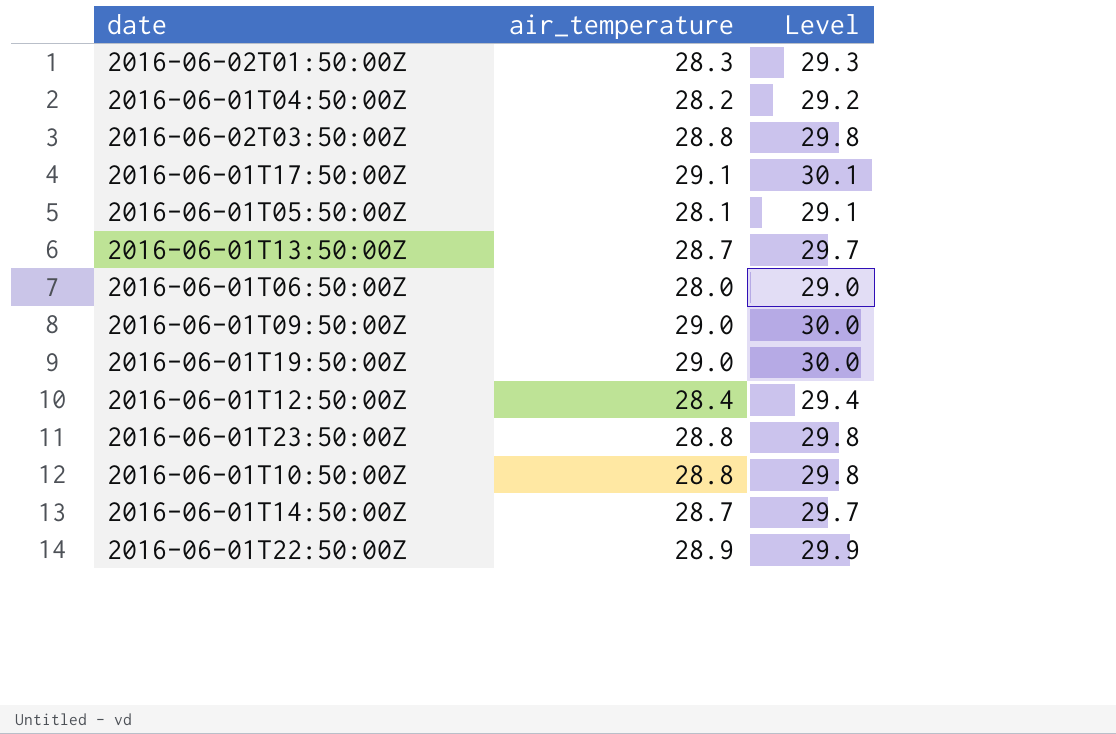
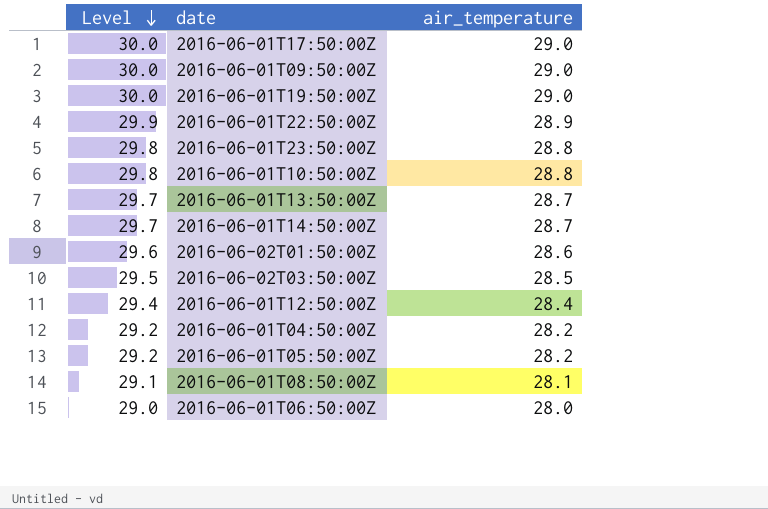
row order: none -> Level descending
column Level | position: 3 -> 1
2016-06-01T17:50:00Z | Level: 30.1 -> 30.0
2016-06-01T17:50:00Z | air_temperature: 29.1 -> 29.0
2016-06-02T01:50:00Z | Level: 29.3 -> 29.6
2016-06-02T01:50:00Z | air_temperature: 28.3 -> 28.6
2016-06-02T03:50:00Z | Level: 29.8 -> 29.5
2016-06-02T03:50:00Z | air_temperature: 28.8 -> 28.5
2016-06-01T05:50:00Z | Level: 29.1 -> 29.2
2016-06-01T05:50:00Z | air_temperature: 28.1 -> 28.2
row 2016-06-01T08:50:00Z: none -> 29.1 | 28.1

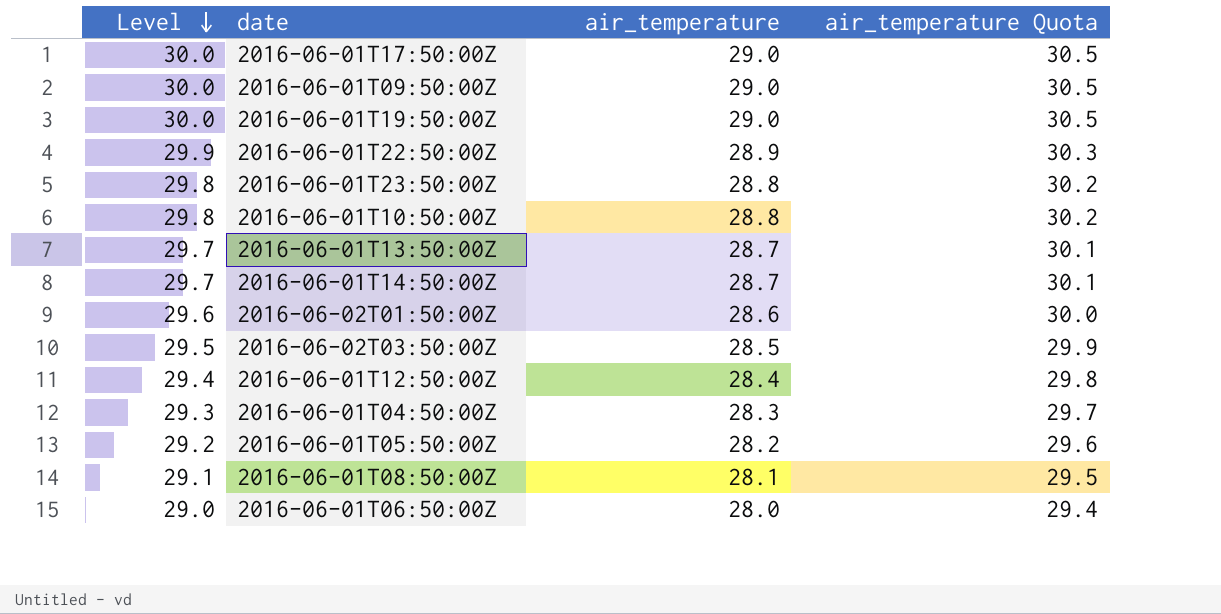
column air_temperature Quota | formula: none -> [air_temperature] * 1.05
2016-06-01T04:50:00Z | Level: 29.2 -> 29.3
2016-06-01T04:50:00Z | air_temperature: 28.2 -> 28.3

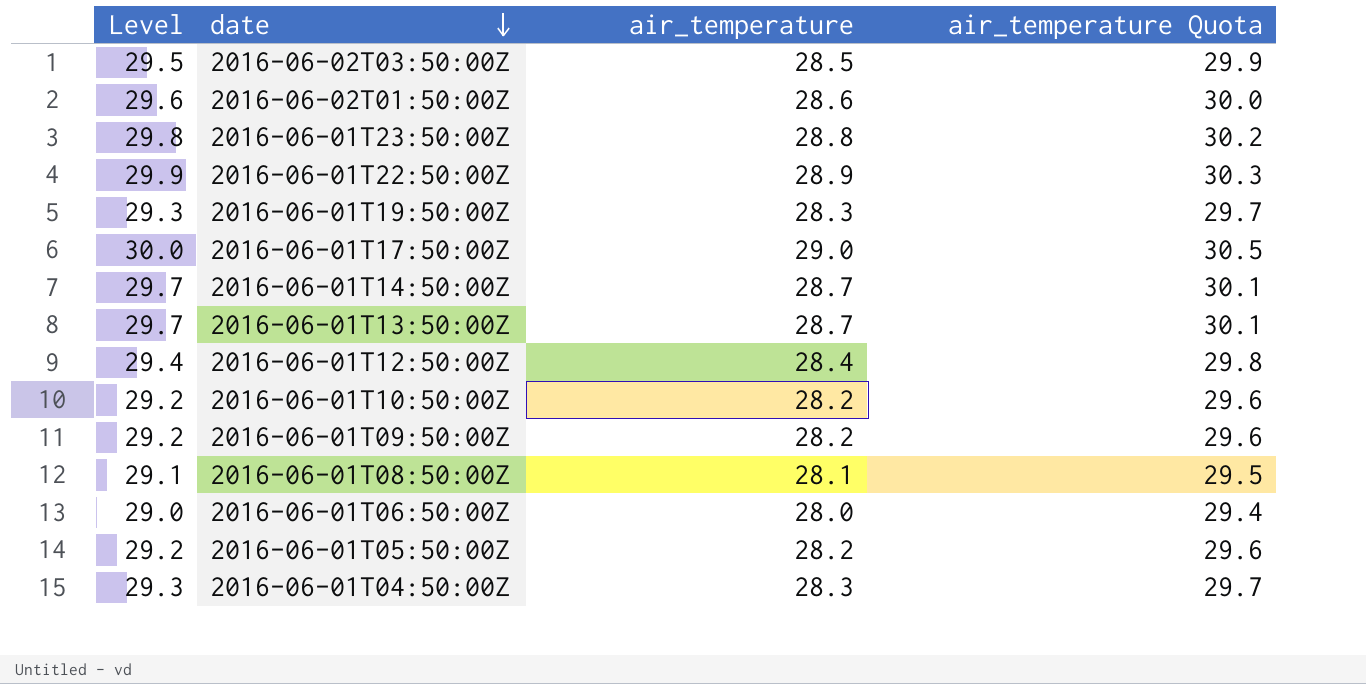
row order: Level descending -> date descending
2016-06-01T19:50:00Z | Level: 30.0 -> 29.3
2016-06-01T19:50:00Z | air_temperature: 29.0 -> 28.3
2016-06-01T19:50:00Z | air_temperature Quota: 30.5 -> 29.7
2016-06-01T10:50:00Z | Level: 29.8 -> 29.2
2016-06-01T10:50:00Z | air_temperature: 28.8 -> 28.2
2016-06-01T10:50:00Z | air_temperature Quota: 30.2 -> 29.6
2016-06-01T09:50:00Z | Level: 30.0 -> 29.2
2016-06-01T09:50:00Z | air_temperature: 29.0 -> 28.2
2016-06-01T09:50:00Z | air_temperature Quota: 30.5 -> 29.6

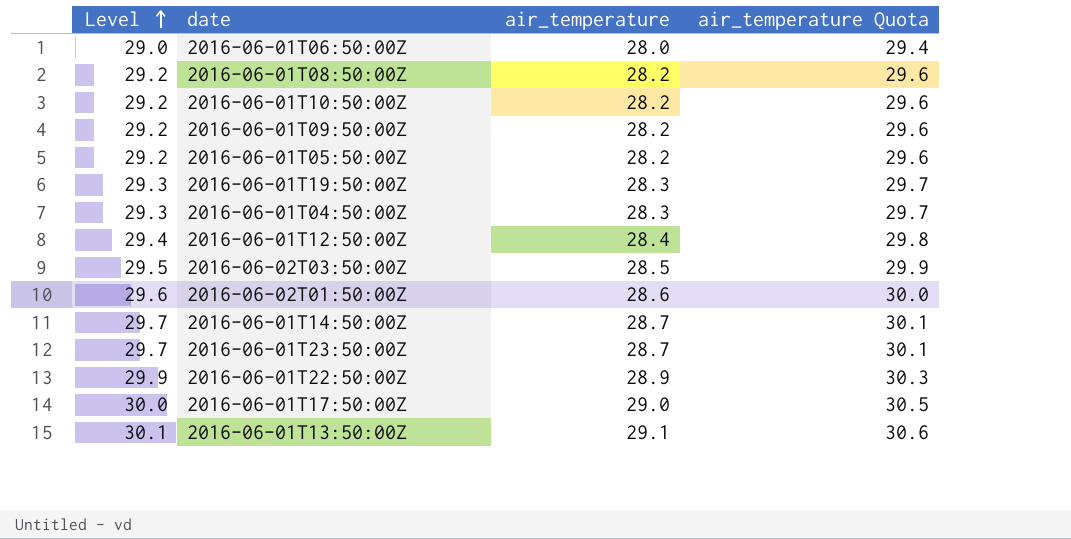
row order: date descending -> Level ascending
2016-06-01T08:50:00Z | Level: 29.1 -> 29.2
2016-06-01T08:50:00Z | air_temperature: 28.1 -> 28.2
2016-06-01T08:50:00Z | air_temperature Quota: 29.5 -> 29.6
2016-06-01T23:50:00Z | Level: 29.8 -> 29.7
2016-06-01T23:50:00Z | air_temperature: 28.8 -> 28.7
2016-06-01T23:50:00Z | air_temperature Quota: 30.2 -> 30.1
2016-06-01T13:50:00Z | Level: 29.7 -> 30.1
2016-06-01T13:50:00Z | air_temperature: 28.7 -> 29.1
2016-06-01T13:50:00Z | air_temperature Quota: 30.1 -> 30.6

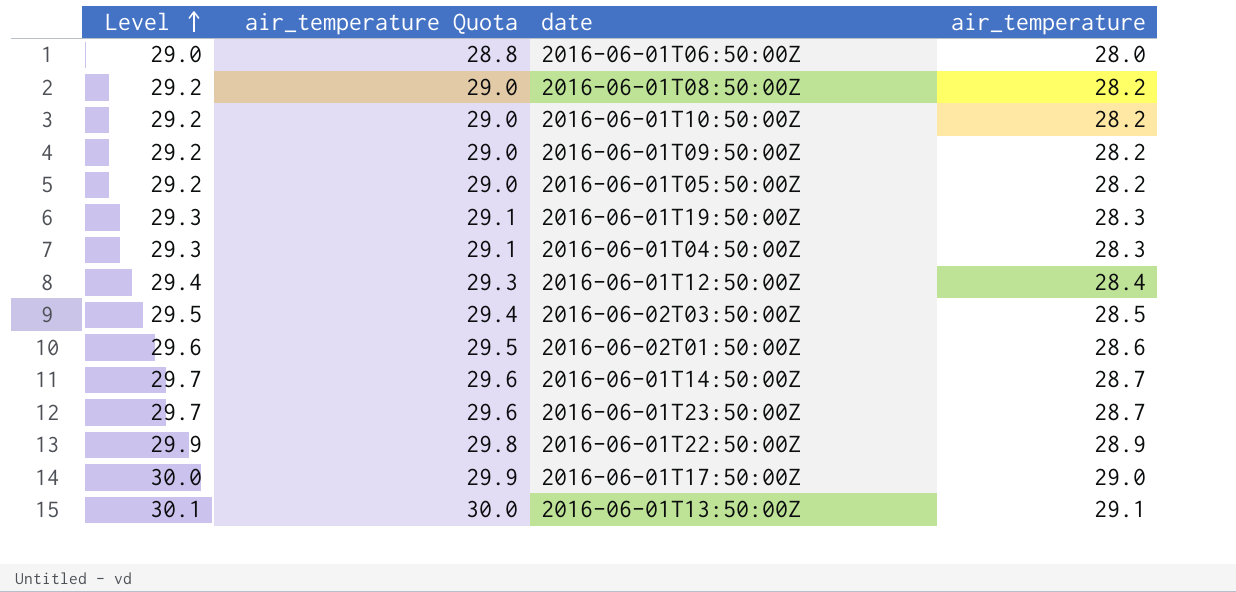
column air_temperature Quota | formula: [air_temperature] * 1.05 -> [air_temperature] * 1.03
column air_temperature Quota | position: 4 -> 2

